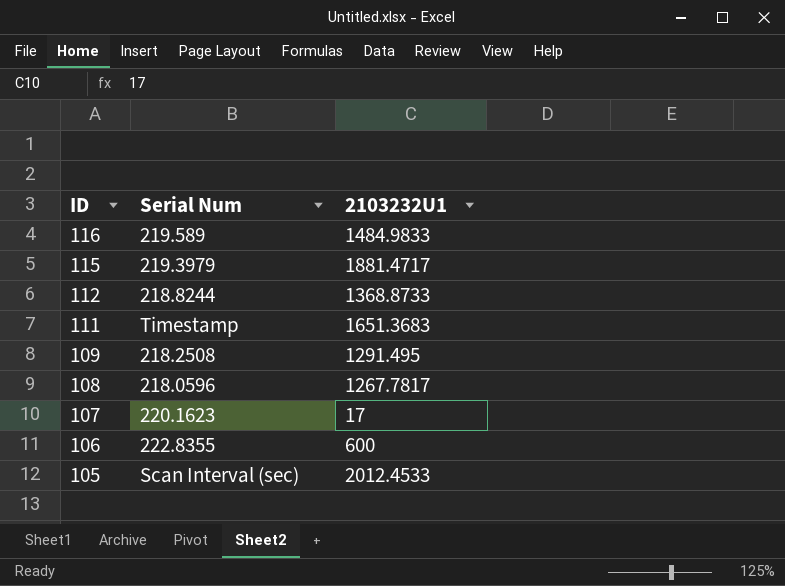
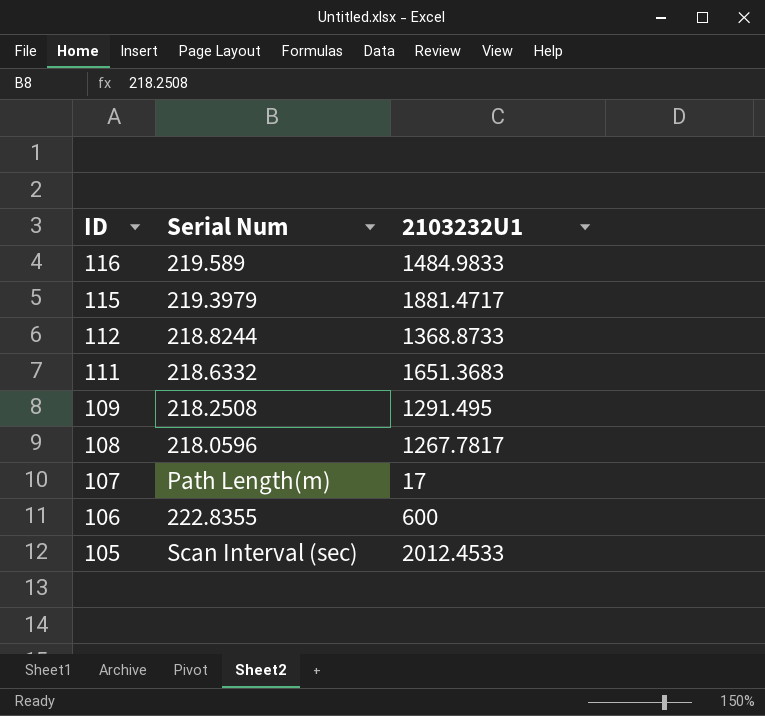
111 | Serial Num: Timestamp -> 218.6332
107 | Serial Num: 220.1623 -> Path Length(m)

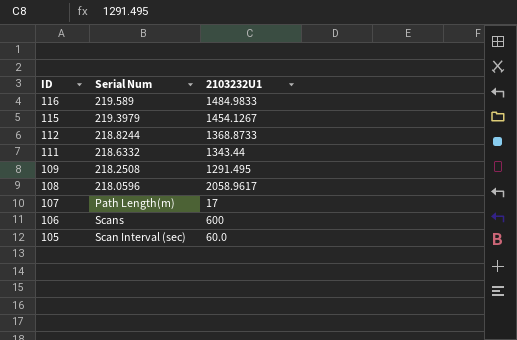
115 | 2103232U1: 1881.4717 -> 1454.1267
111 | 2103232U1: 1651.3683 -> 1343.44
108 | 2103232U1: 1267.7817 -> 2058.9617
106 | Serial Num: 222.8355 -> Scans
105 | 2103232U1: 2012.4533 -> 60.0

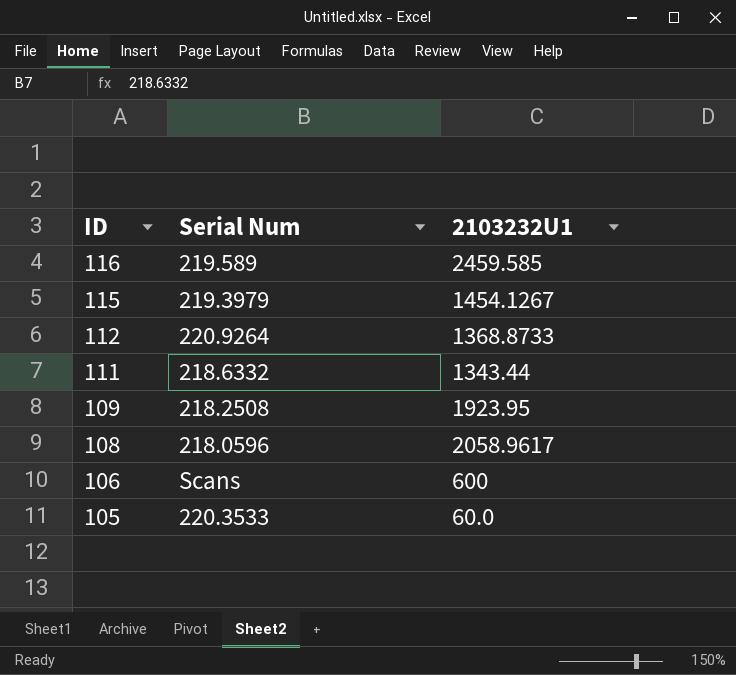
row 107: Path Length(m) | 17 -> none
116 | 2103232U1: 1484.9833 -> 2459.585
112 | Serial Num: 218.8244 -> 220.9264
109 | 2103232U1: 1291.495 -> 1923.95
105 | Serial Num: Scan Interval (sec) -> 220.3533

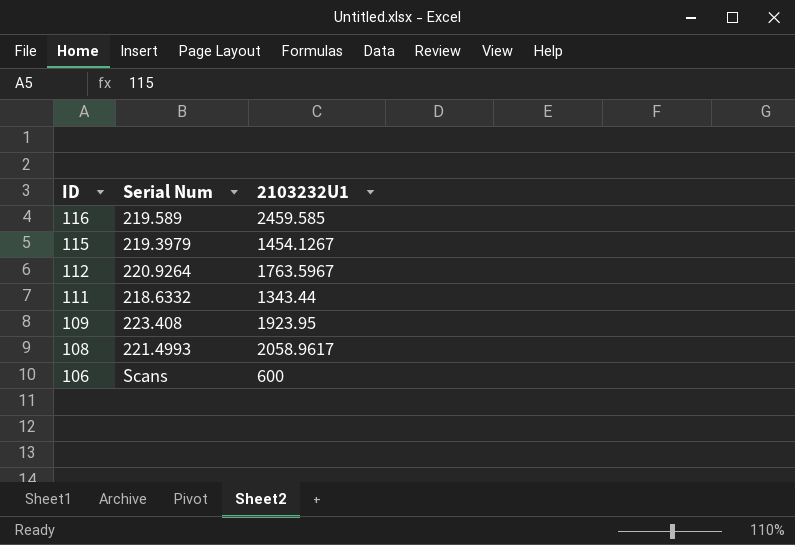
row 105: 220.3533 | 60.0 -> none
112 | 2103232U1: 1368.8733 -> 1763.5967
109 | Serial Num: 218.2508 -> 223.408
108 | Serial Num: 218.0596 -> 221.4993

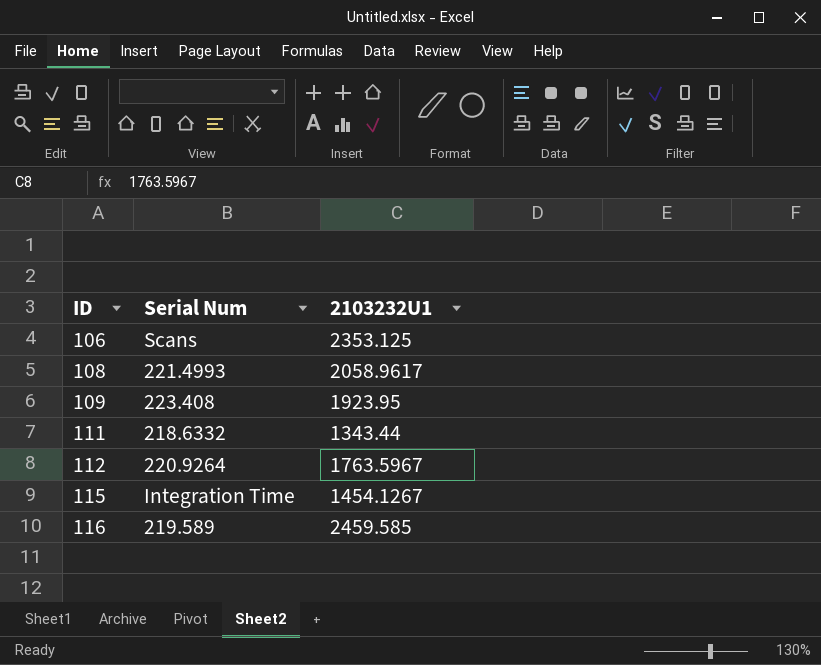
row order: ID descending -> ID ascending
106 | 2103232U1: 600 -> 2353.125
115 | Serial Num: 219.3979 -> Integration Time

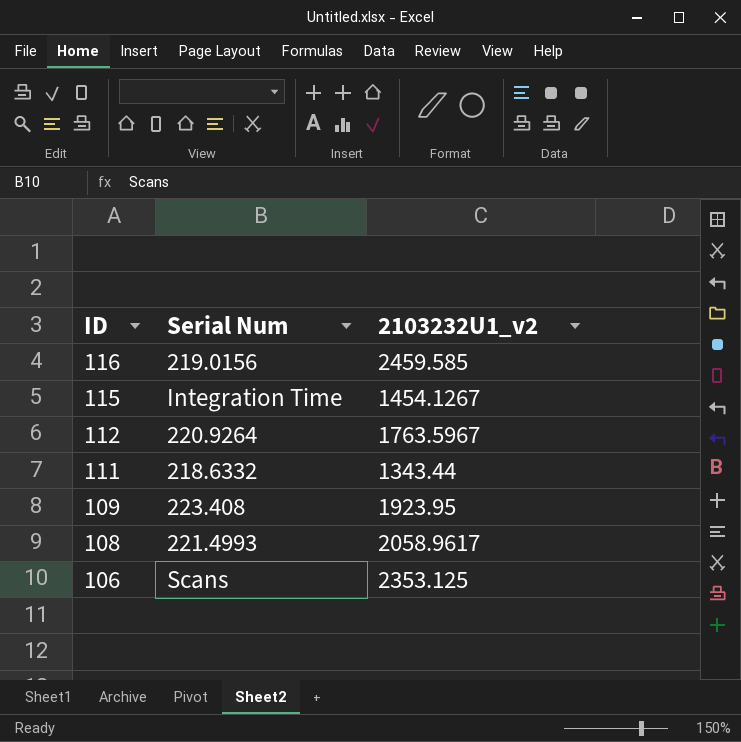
row order: ID ascending -> ID descending
column name: 2103232U1 -> 2103232U1_v2
116 | Serial Num: 219.589 -> 219.0156

